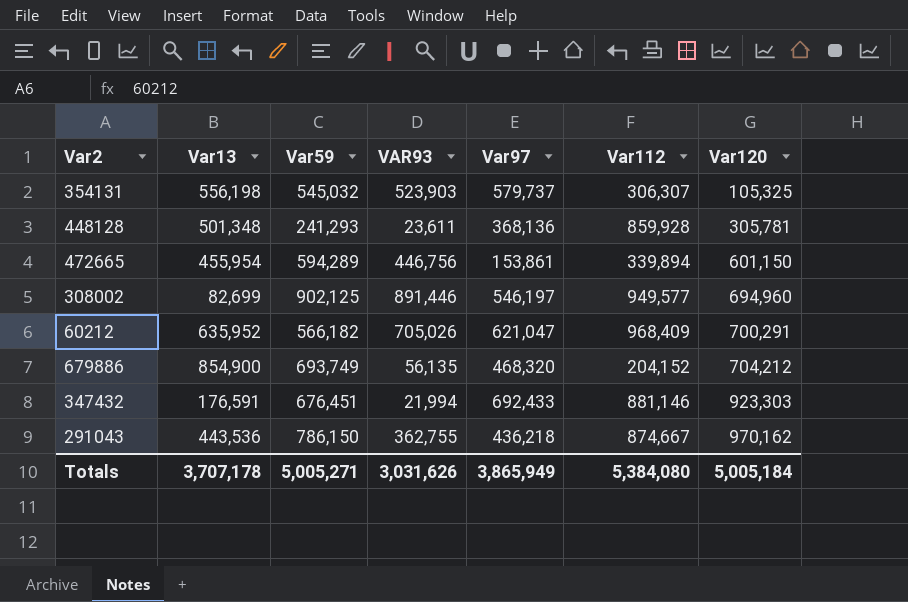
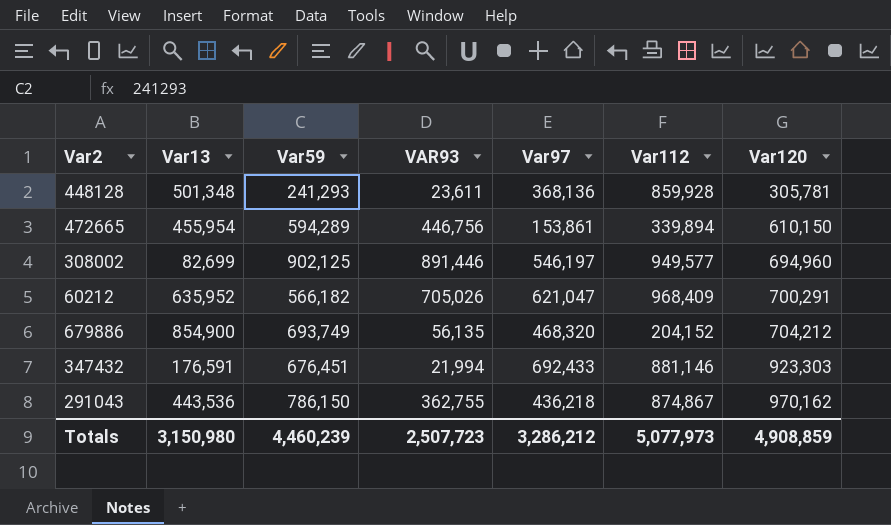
row 354131: 556,198 | 545,032 | 523,903 | 579,737 | 306,307 | 105,325 -> none
472665 | Var120: 601,150 -> 610,150
291043 | Var112: 874,667 -> 874,867
Totals | Var13: 3,707,178 -> 3,150,980
Totals | Var59: 5,005,271 -> 4,460,239
Totals | VAR93: 3,031,626 -> 2,507,723
Totals | Var97: 3,865,949 -> 3,286,212
Totals | Var112: 5,384,080 -> 5,077,973
Totals | Var120: 5,005,184 -> 4,908,859

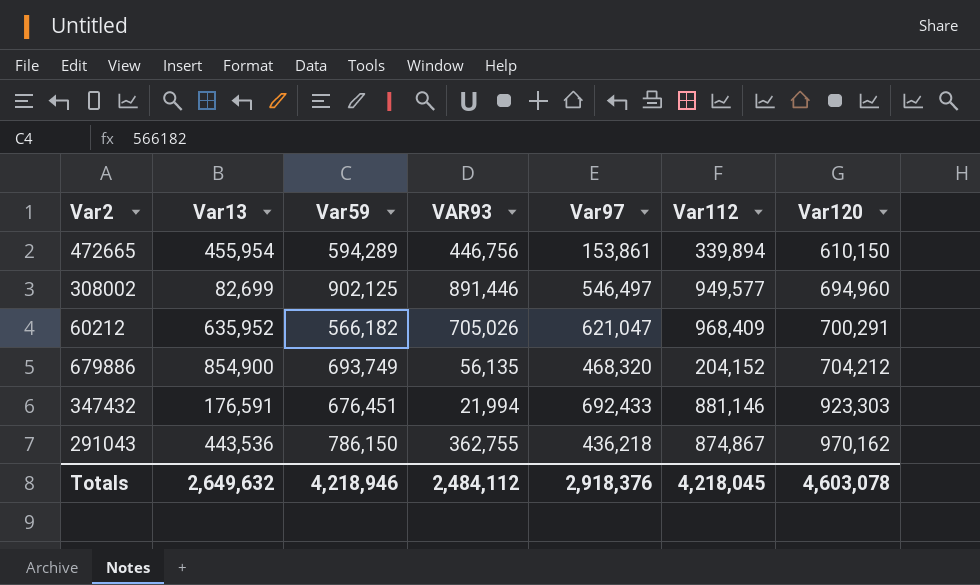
row 448128: 501,348 | 241,293 | 23,611 | 368,136 | 859,928 | 305,781 -> none
308002 | Var97: 546,197 -> 546,497
Totals | Var13: 3,150,980 -> 2,649,632
Totals | Var59: 4,460,239 -> 4,218,946
Totals | VAR93: 2,507,723 -> 2,484,112
Totals | Var97: 3,286,212 -> 2,918,376
Totals | Var112: 5,077,973 -> 4,218,045
Totals | Var120: 4,908,859 -> 4,603,078

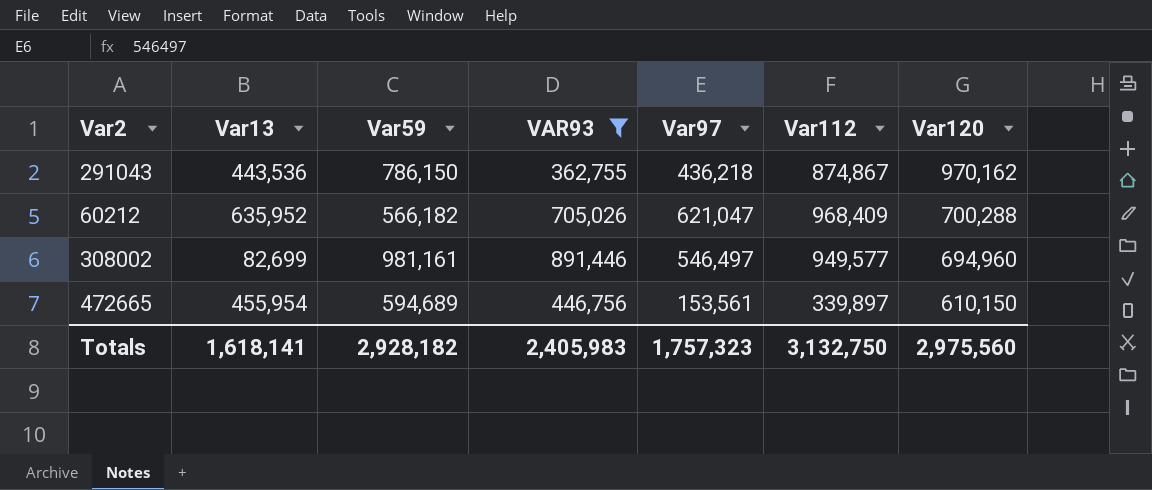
filter: none -> VAR93 >= 362,755
row order: Var120 ascending -> Var120 descending
60212 | Var120: 700,291 -> 700,288
308002 | Var59: 902,125 -> 981,161
472665 | Var59: 594,289 -> 594,689
472665 | Var97: 153,861 -> 153,561
472665 | Var112: 339,894 -> 339,897
Totals | Var13: 2,649,632 -> 1,618,141
Totals | Var59: 4,218,946 -> 2,928,182
Totals | VAR93: 2,484,112 -> 2,405,983
Totals | Var97: 2,918,376 -> 1,757,323
Totals | Var112: 4,218,045 -> 3,132,750
Totals | Var120: 4,603,078 -> 2,975,560

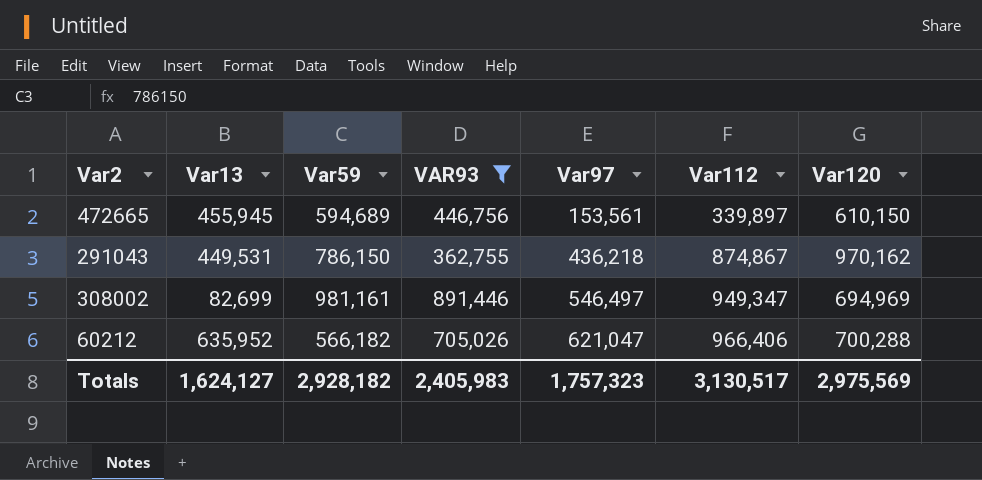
row order: Var120 descending -> Var97 ascending
472665 | Var13: 455,954 -> 455,945
291043 | Var13: 443,536 -> 449,531
308002 | Var112: 949,577 -> 949,347
308002 | Var120: 694,960 -> 694,969
60212 | Var112: 968,409 -> 966,406
Totals | Var13: 1,618,141 -> 1,624,127
Totals | Var112: 3,132,750 -> 3,130,517
Totals | Var120: 2,975,560 -> 2,975,569

